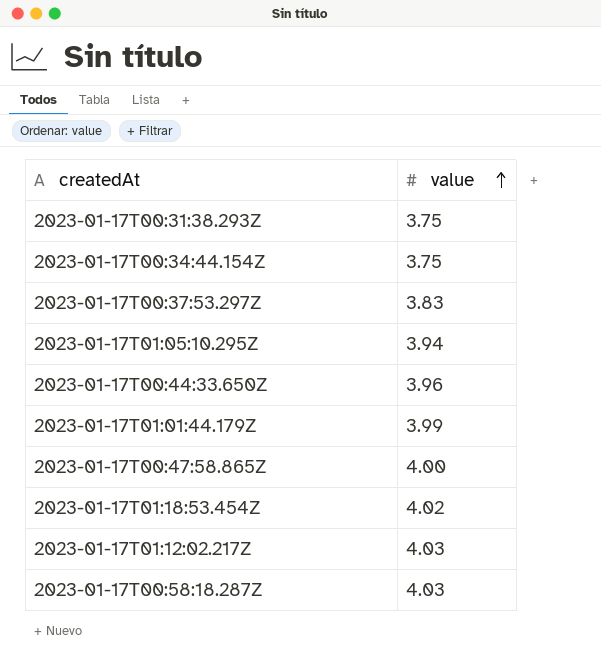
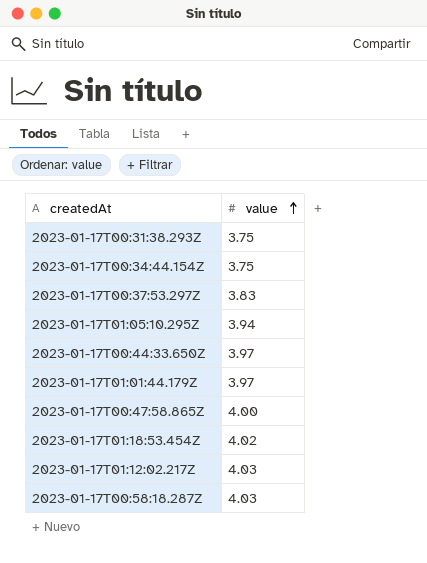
2023-01-17T00:44:33.650Z | value: 3.96 -> 3.97
2023-01-17T01:01:44.179Z | value: 3.99 -> 3.97

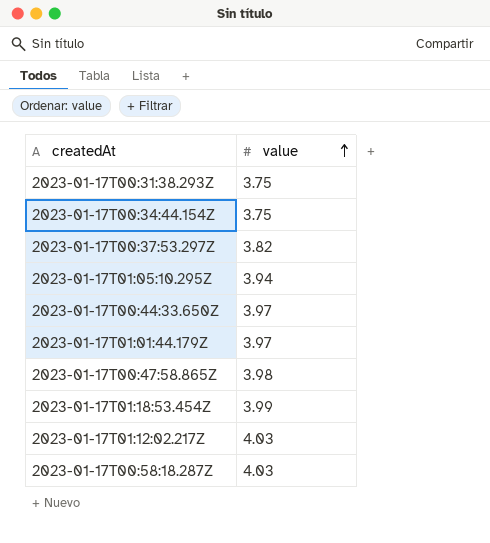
2023-01-17T00:37:53.297Z | value: 3.83 -> 3.82
2023-01-17T00:47:58.865Z | value: 4.00 -> 3.98
2023-01-17T01:18:53.454Z | value: 4.02 -> 3.99

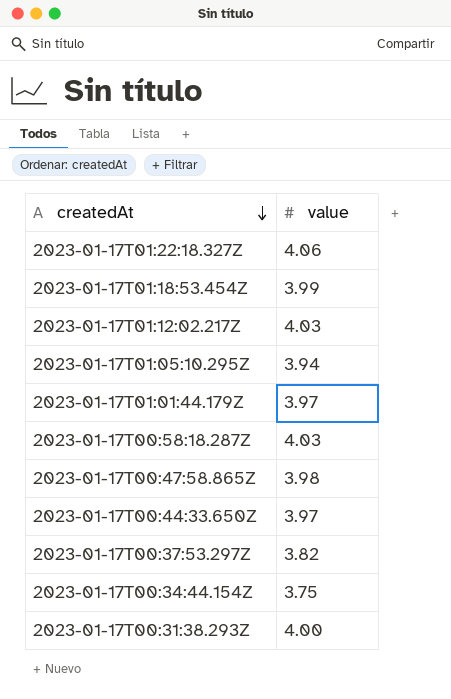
row order: value ascending -> createdAt descending
row 2023-01-17T01:22:18.327Z: none -> 4.06
2023-01-17T00:31:38.293Z | value: 3.75 -> 4.00

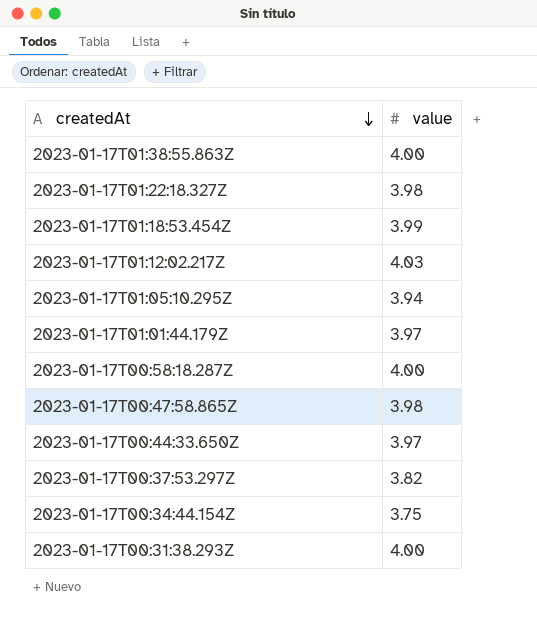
row 2023-01-17T01:38:55.863Z: none -> 4.00
2023-01-17T01:22:18.327Z | value: 4.06 -> 3.98
2023-01-17T00:58:18.287Z | value: 4.03 -> 4.00

